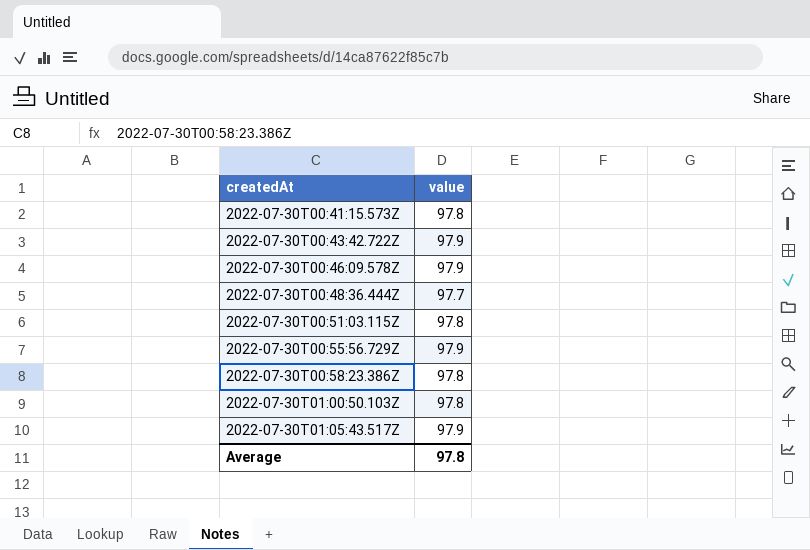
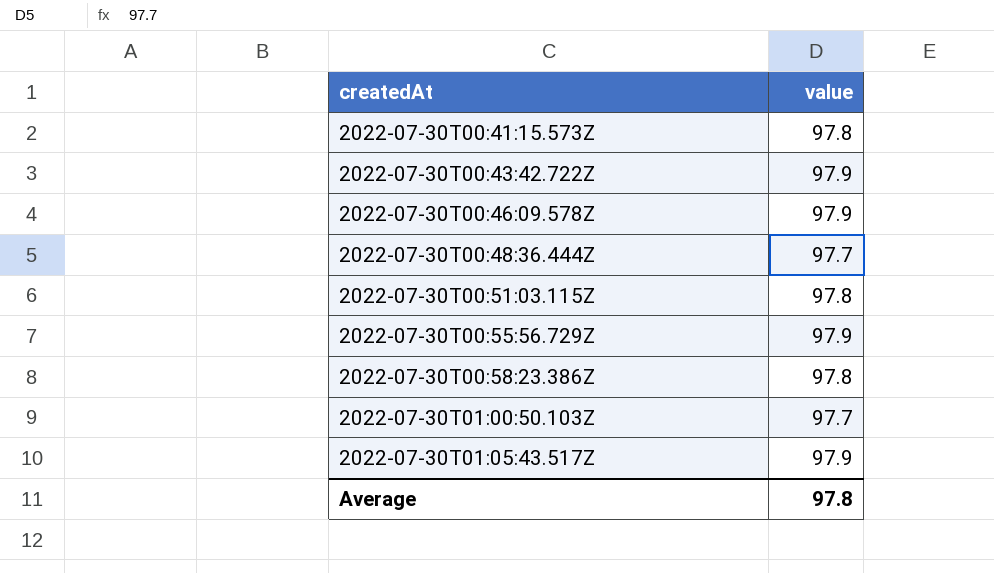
2022-07-30T01:00:50.103Z | value: 97.8 -> 97.7

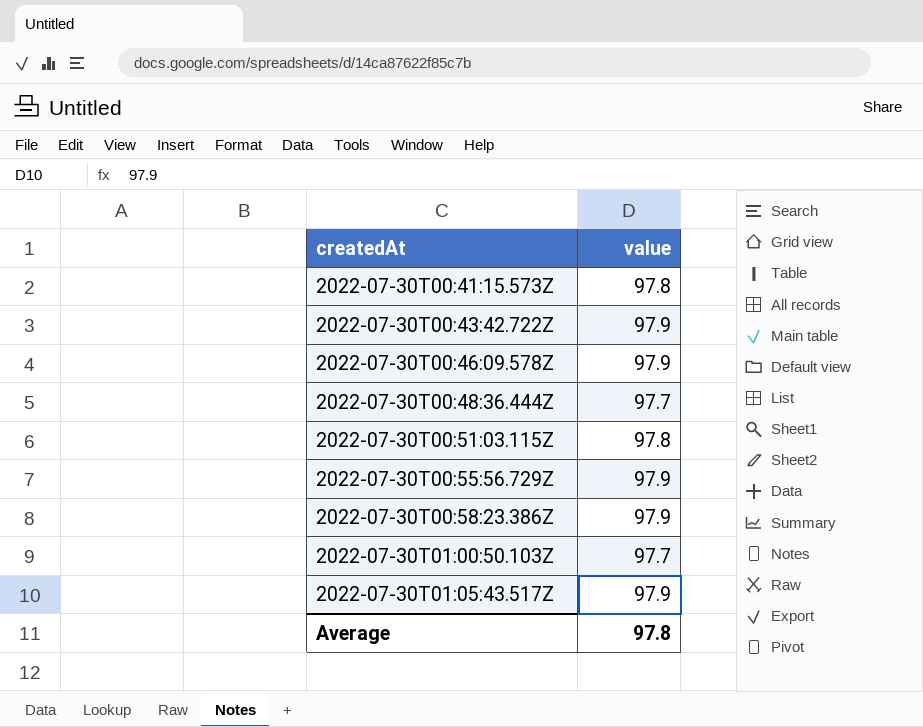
2022-07-30T00:58:23.386Z | value: 97.8 -> 97.9

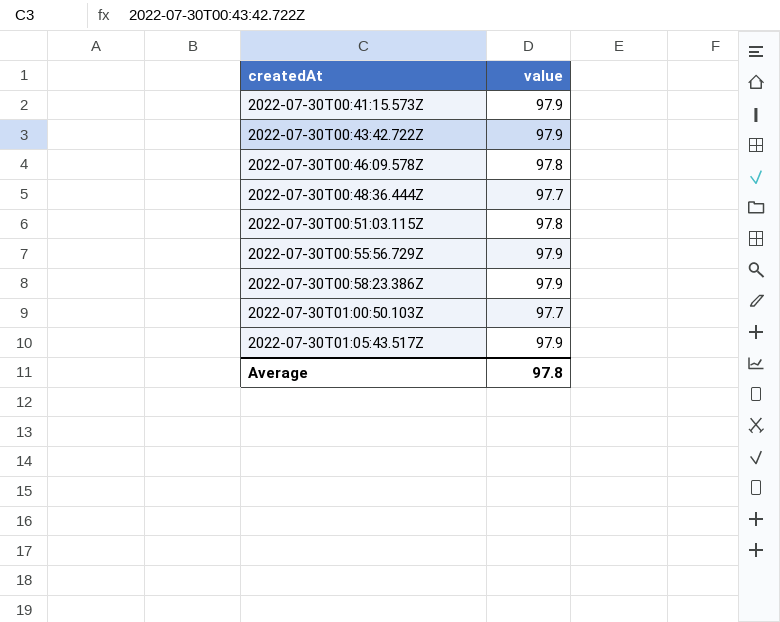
2022-07-30T00:41:15.573Z | value: 97.8 -> 97.9
2022-07-30T00:46:09.578Z | value: 97.9 -> 97.8

